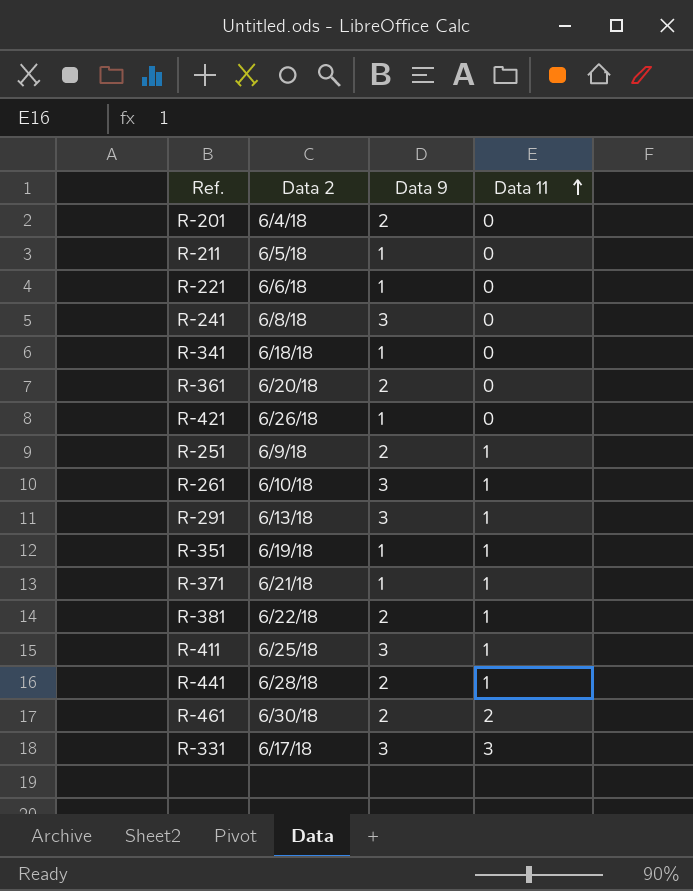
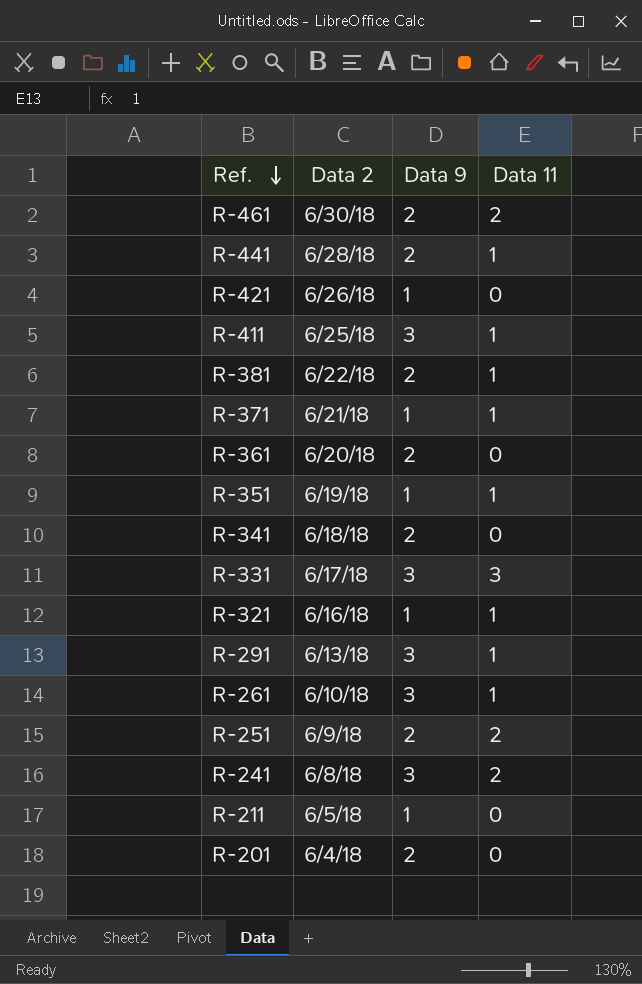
row order: Data 11 ascending -> Ref. descending
row R-221: 6/6/18 | 1 | 0 -> none
R-341 | Data 9: 1 -> 2
row R-321: none -> 6/16/18 | 1 | 1
R-251 | Data 11: 1 -> 2
R-241 | Data 11: 0 -> 2

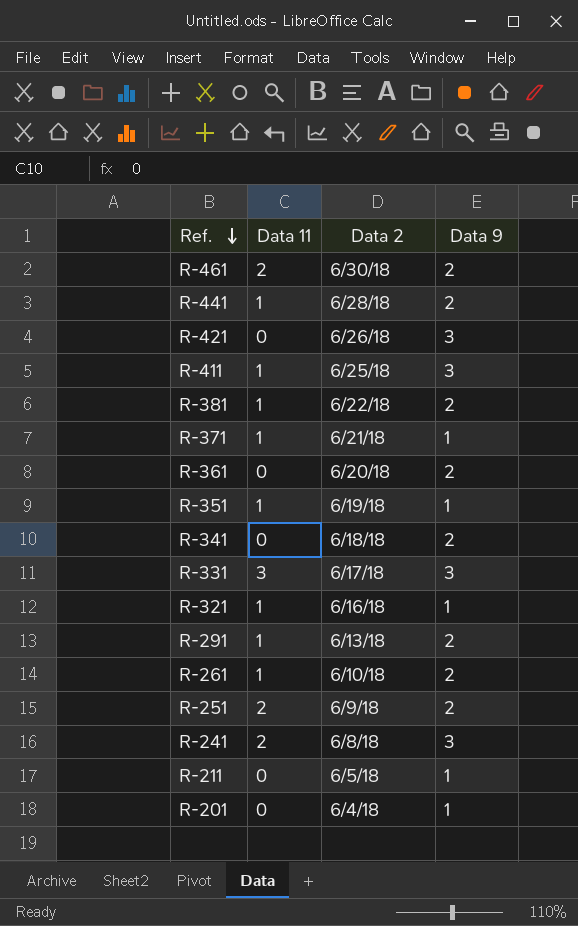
column Data 11 | position: 4 -> 2
R-421 | Data 9: 1 -> 3
R-291 | Data 9: 3 -> 2
R-261 | Data 9: 3 -> 2
R-201 | Data 9: 2 -> 1

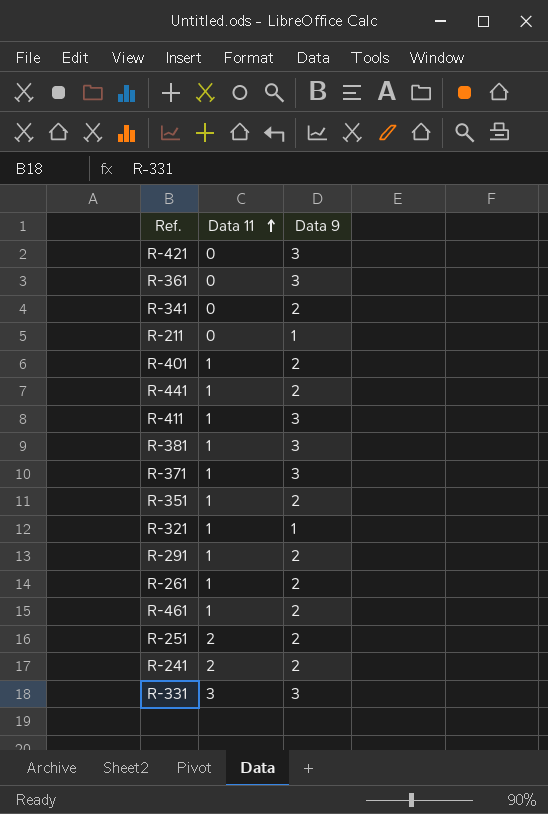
row order: Ref. descending -> Data 11 ascending
column Data 2 | position: 3 -> none
row R-201: 0 | 6/4/18 | 1 -> none
R-361 | Data 9: 2 -> 3
row R-401: none -> 1 | 2
R-381 | Data 9: 2 -> 3
R-371 | Data 9: 1 -> 3
R-351 | Data 9: 1 -> 2
R-461 | Data 11: 2 -> 1
R-241 | Data 9: 3 -> 2

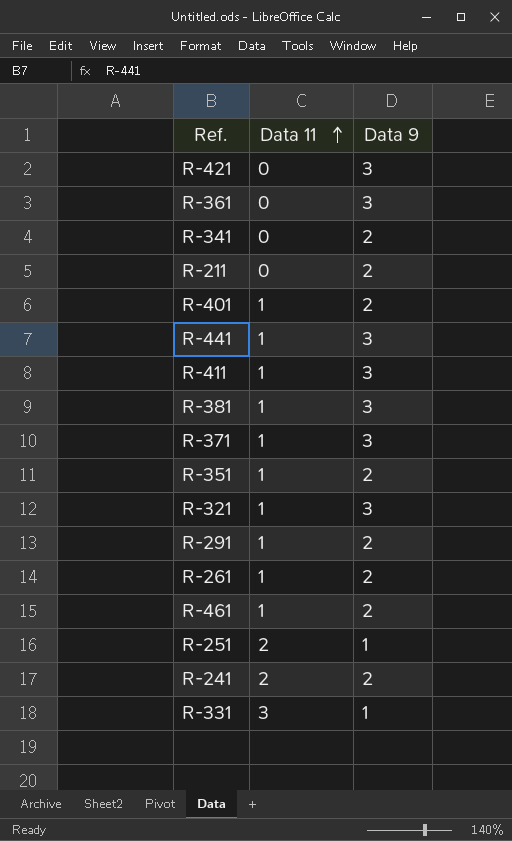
R-211 | Data 9: 1 -> 2
R-441 | Data 9: 2 -> 3
R-321 | Data 9: 1 -> 3
R-251 | Data 9: 2 -> 1
R-331 | Data 9: 3 -> 1

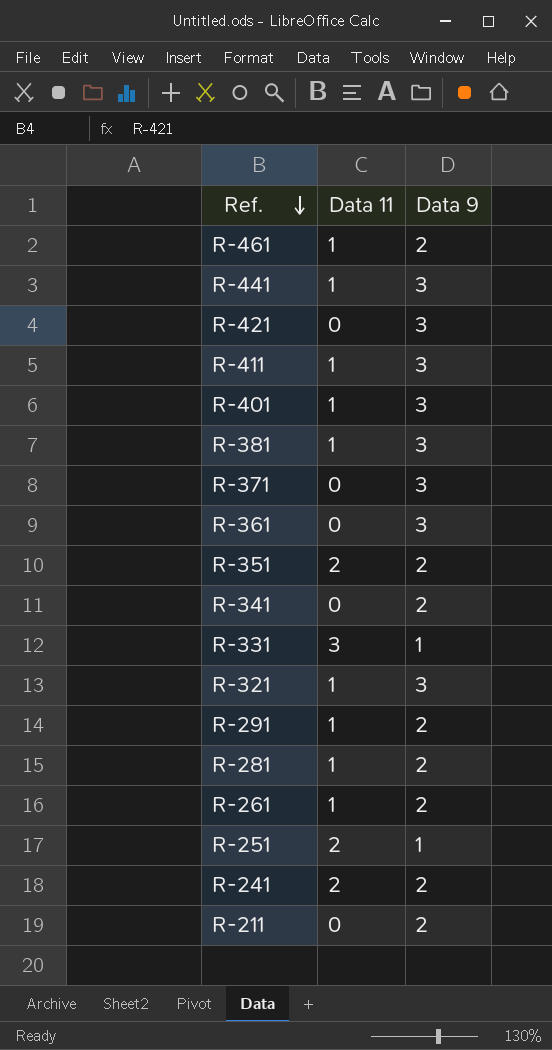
row order: Data 11 ascending -> Ref. descending
R-401 | Data 9: 2 -> 3
R-371 | Data 11: 1 -> 0
R-351 | Data 11: 1 -> 2
row R-281: none -> 1 | 2

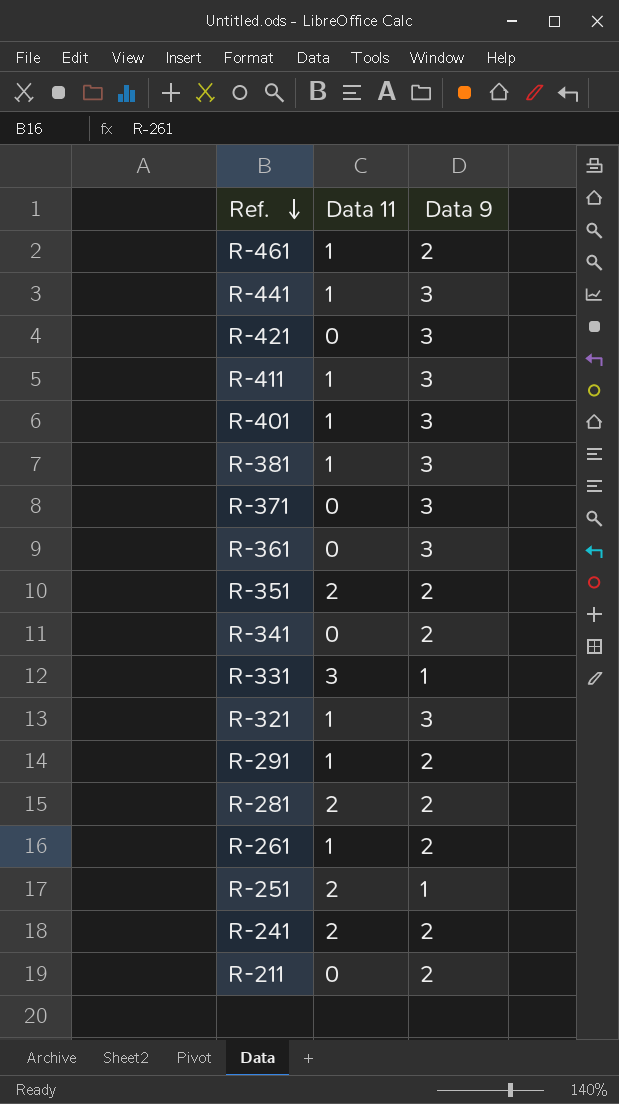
R-281 | Data 11: 1 -> 2

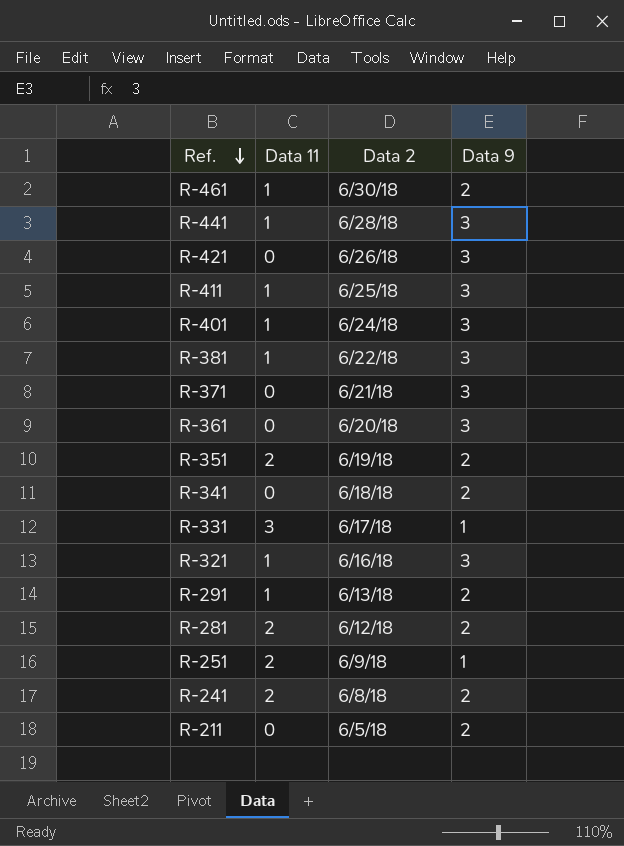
column Data 2 | position: none -> 3
row R-261: 1 | 2 -> none

